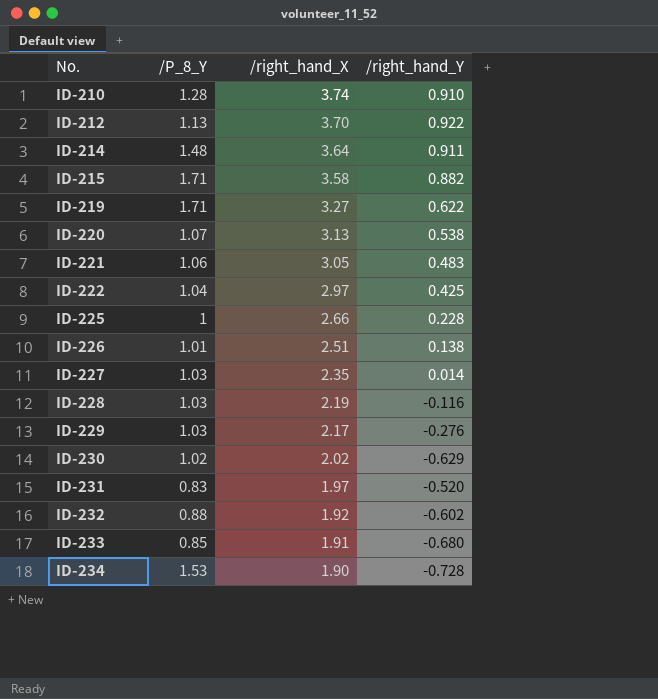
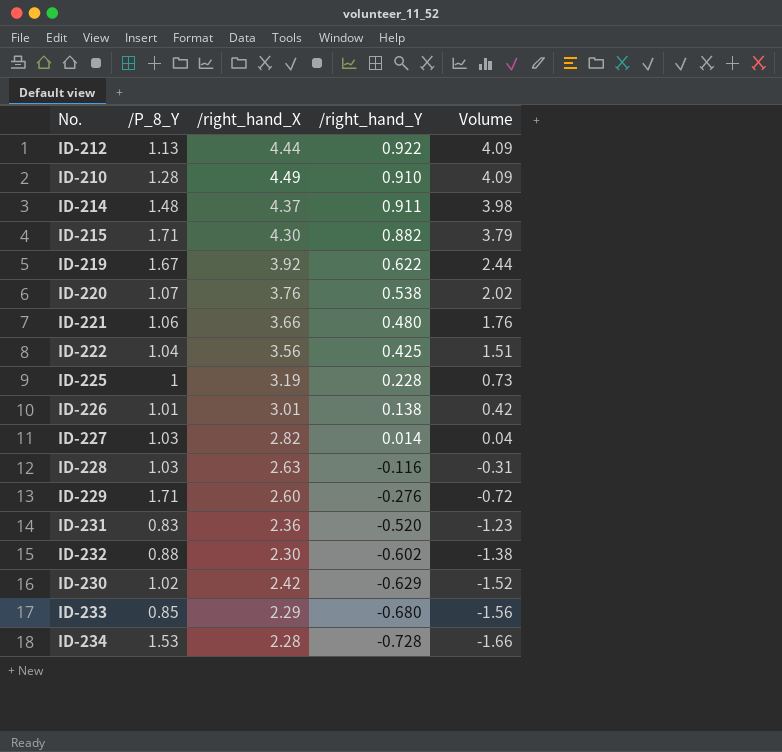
row order: No. ascending -> Volume descending
column Volume | formula: none -> [/right_hand_X] * [/right_hand_Y]
ID-212 | /right_hand_X: 3.70 -> 4.44
ID-210 | /right_hand_X: 3.74 -> 4.49
ID-214 | /right_hand_X: 3.64 -> 4.37
ID-215 | /right_hand_X: 3.58 -> 4.30
ID-219 | /P_8_Y: 1.71 -> 1.67
ID-219 | /right_hand_X: 3.27 -> 3.92
ID-220 | /right_hand_X: 3.13 -> 3.76
ID-221 | /right_hand_X: 3.05 -> 3.66
ID-221 | /right_hand_Y: 0.483 -> 0.480
ID-222 | /right_hand_X: 2.97 -> 3.56
ID-225 | /right_hand_X: 2.66 -> 3.19
ID-226 | /right_hand_X: 2.51 -> 3.01
ID-227 | /right_hand_X: 2.35 -> 2.82
ID-228 | /right_hand_X: 2.19 -> 2.63
ID-229 | /P_8_Y: 1.03 -> 1.71
ID-229 | /right_hand_X: 2.17 -> 2.60
ID-231 | /right_hand_X: 1.97 -> 2.36
ID-232 | /right_hand_X: 1.92 -> 2.30
ID-230 | /right_hand_X: 2.02 -> 2.42
ID-233 | /right_hand_X: 1.91 -> 2.29
ID-234 | /right_hand_X: 1.90 -> 2.28

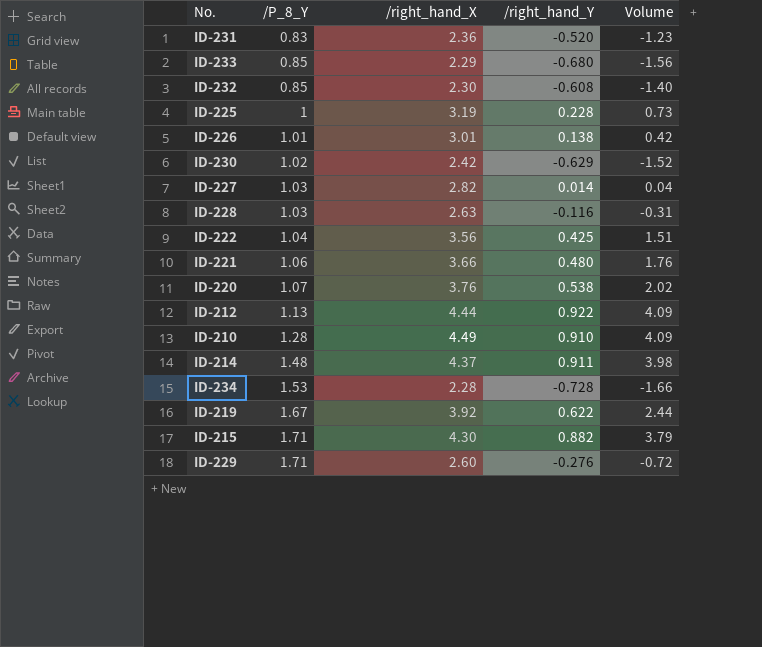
row order: Volume descending -> /P_8_Y ascending
ID-232 | /P_8_Y: 0.88 -> 0.85
ID-232 | /right_hand_Y: -0.602 -> -0.608
ID-232 | Volume: -1.38 -> -1.40

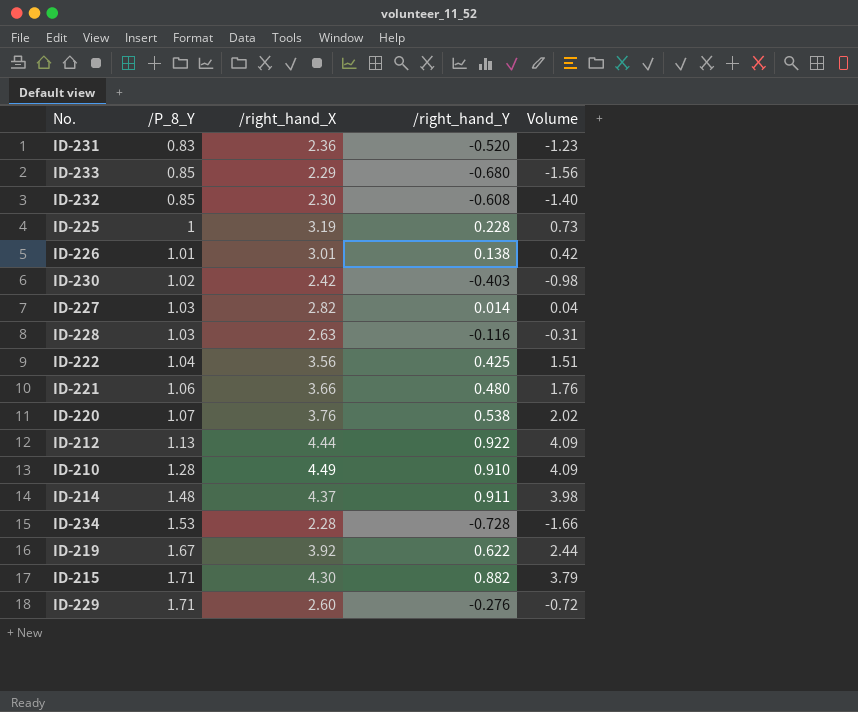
ID-230 | /right_hand_Y: -0.629 -> -0.403
ID-230 | Volume: -1.52 -> -0.98

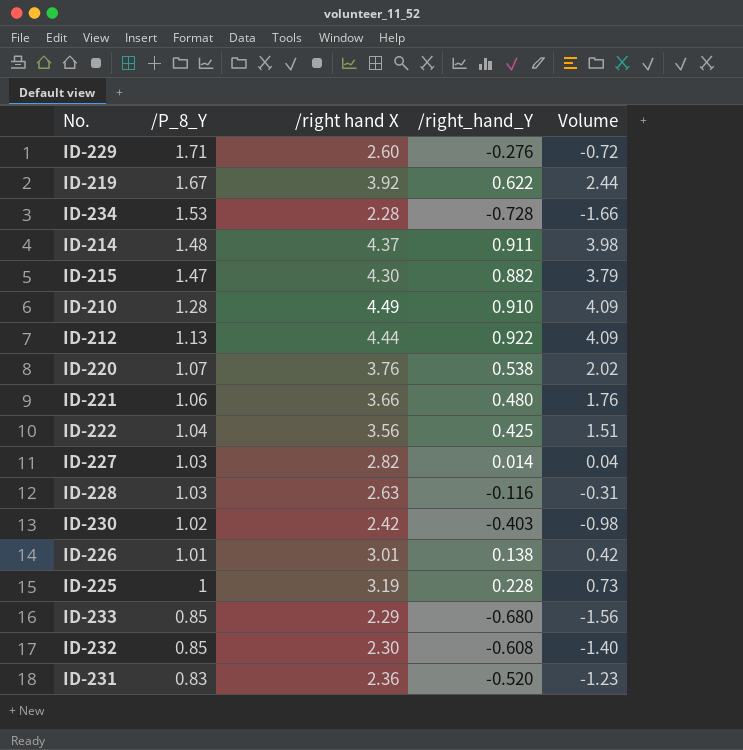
row order: /P_8_Y ascending -> /P_8_Y descending
column name: /right_hand_X -> /right hand X
ID-215 | /P_8_Y: 1.71 -> 1.47

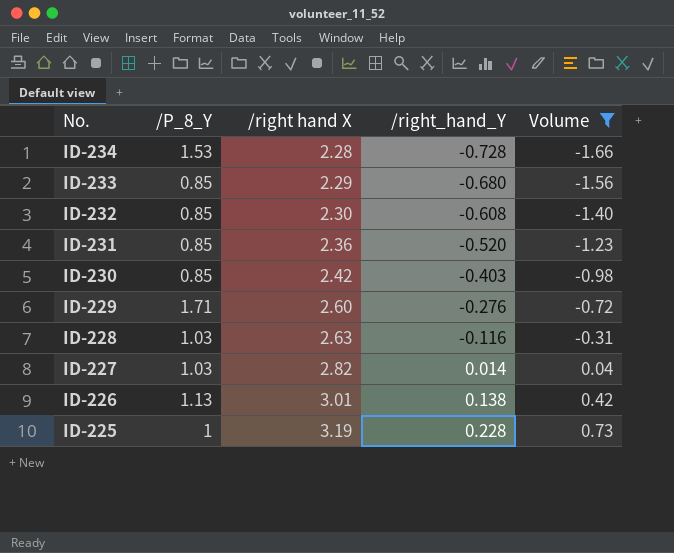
filter: none -> Volume <= 0.73
row order: /P_8_Y descending -> No. descending
ID-231 | /P_8_Y: 0.83 -> 0.85
ID-230 | /P_8_Y: 1.02 -> 0.85
ID-226 | /P_8_Y: 1.01 -> 1.13

